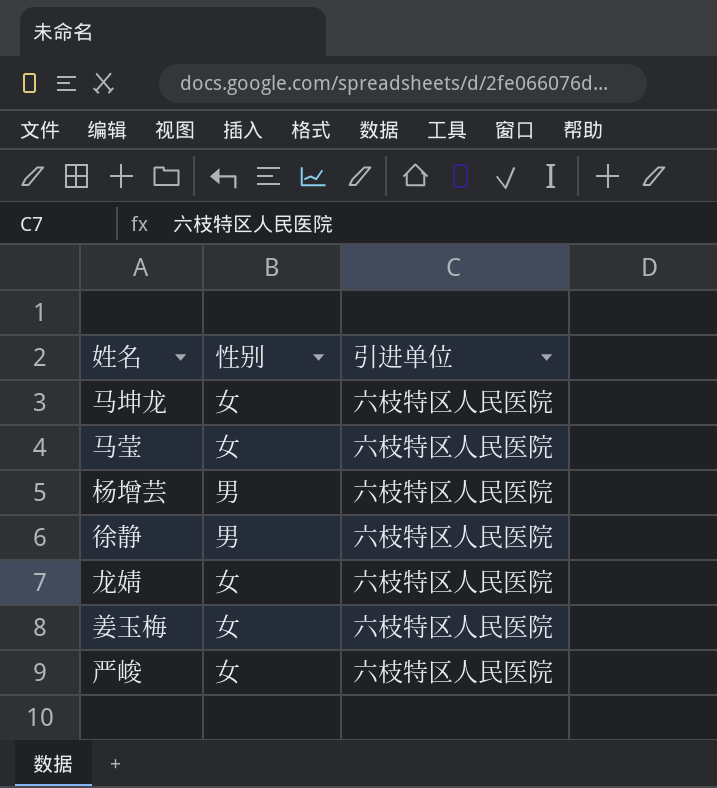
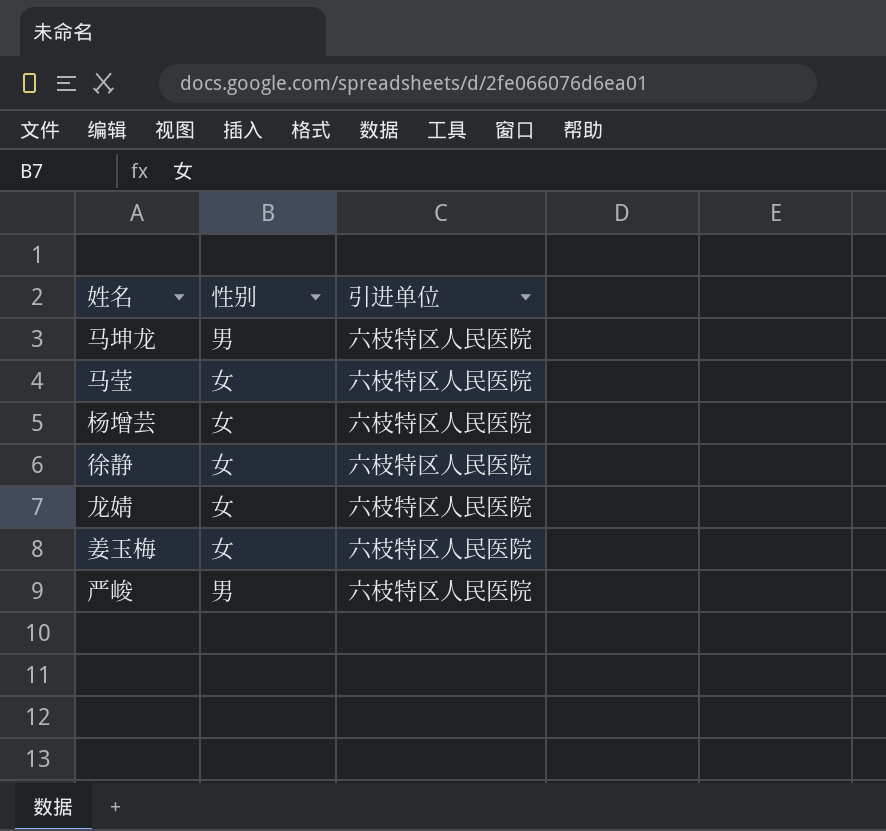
马坤龙 | 性别: 女 -> 男
杨增芸 | 性别: 男 -> 女
徐静 | 性别: 男 -> 女
严峻 | 性别: 女 -> 男

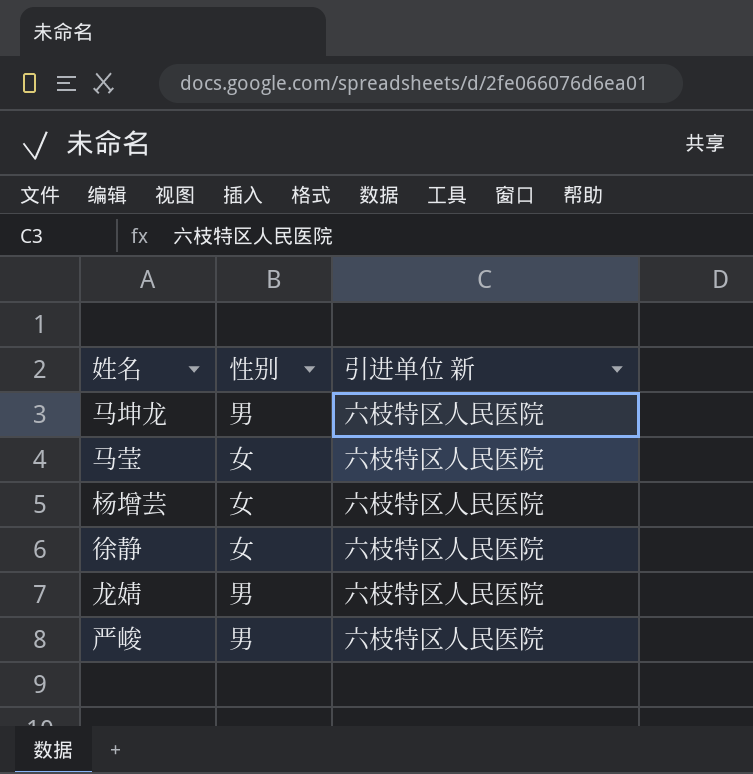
column name: 引进单位 -> 引进单位 新
row 姜玉梅: 女 | 六枝特区人民医院 -> none
龙婧 | 性别: 女 -> 男

